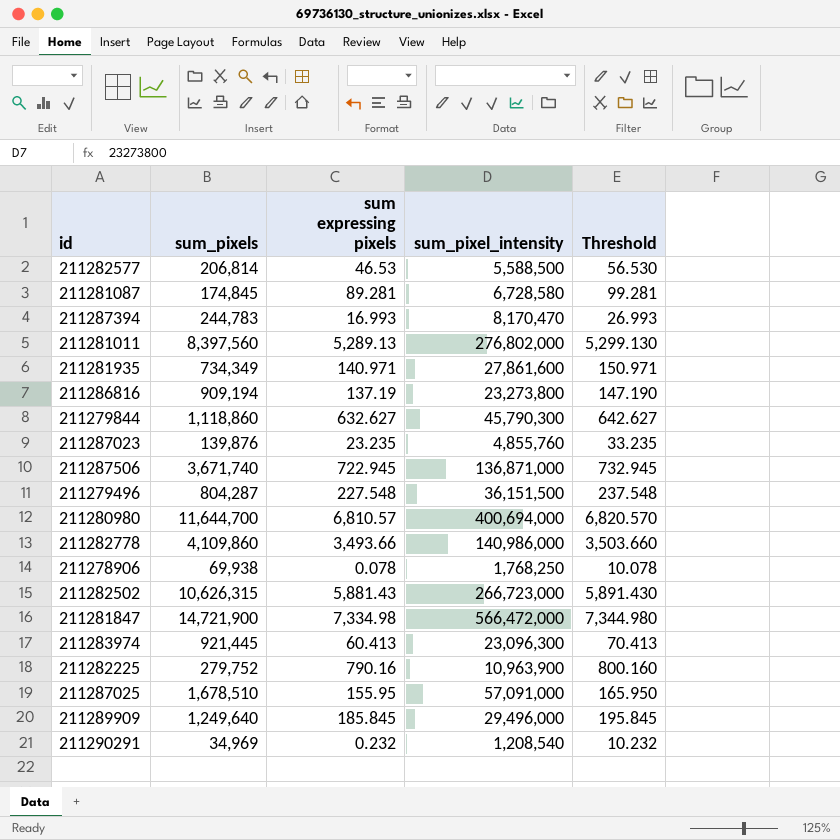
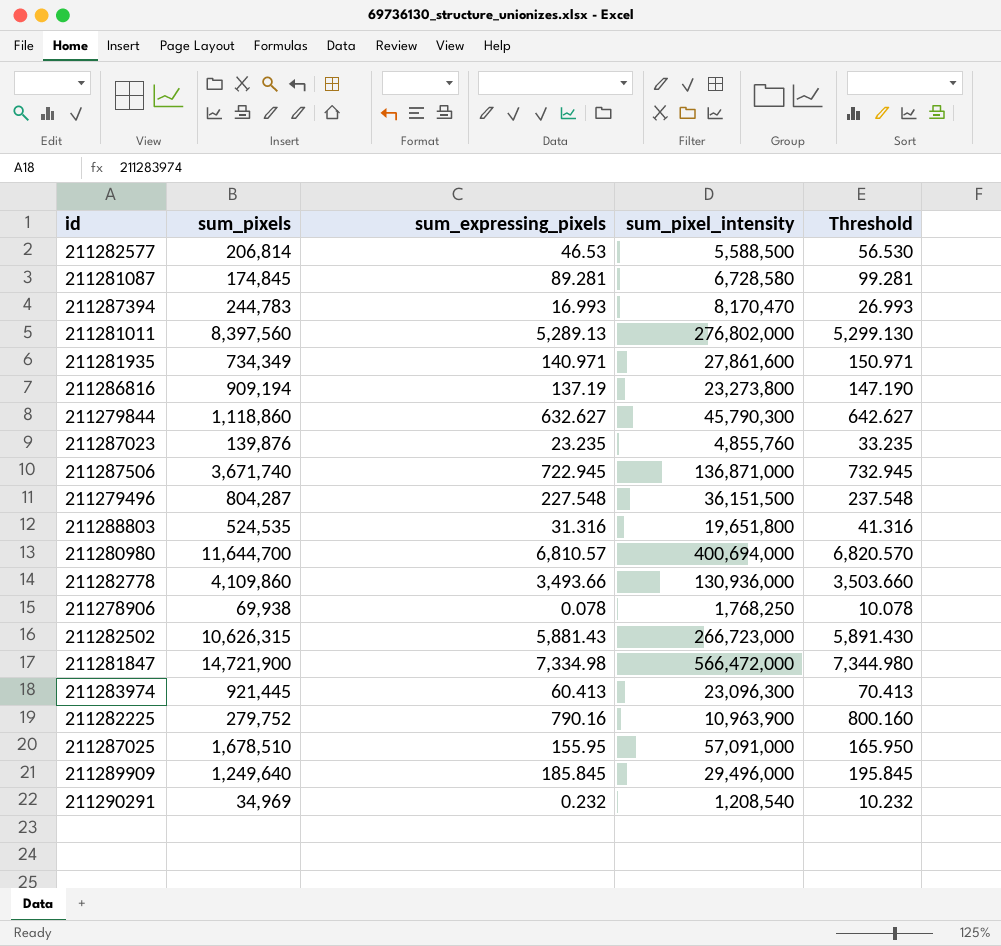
column name: sum expressing pixels -> sum_expressing_pixels
row 211288803: none -> 524,535 | 31.316 | 19,651,800 | 41.316
211282778 | sum_pixel_intensity: 140,986,000 -> 130,936,000

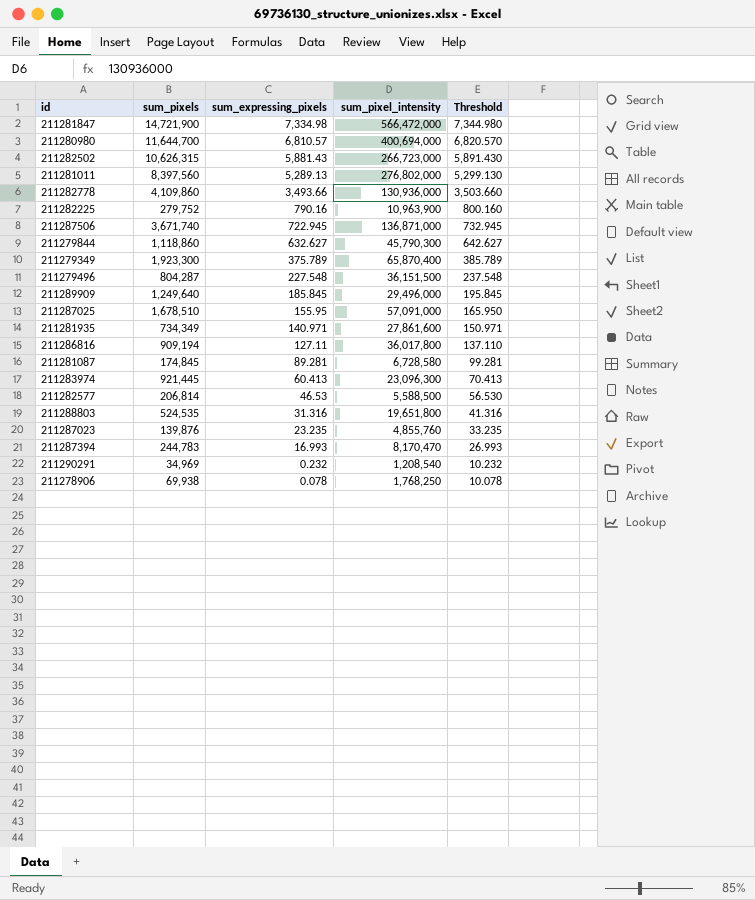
row order: none -> sum_expressing_pixels descending
row 211279349: none -> 1,923,300 | 375.789 | 65,870,400 | 385.789
211286816 | sum_expressing_pixels: 137.19 -> 127.11
211286816 | sum_pixel_intensity: 23,273,800 -> 36,017,800
211286816 | Threshold: 147.190 -> 137.110

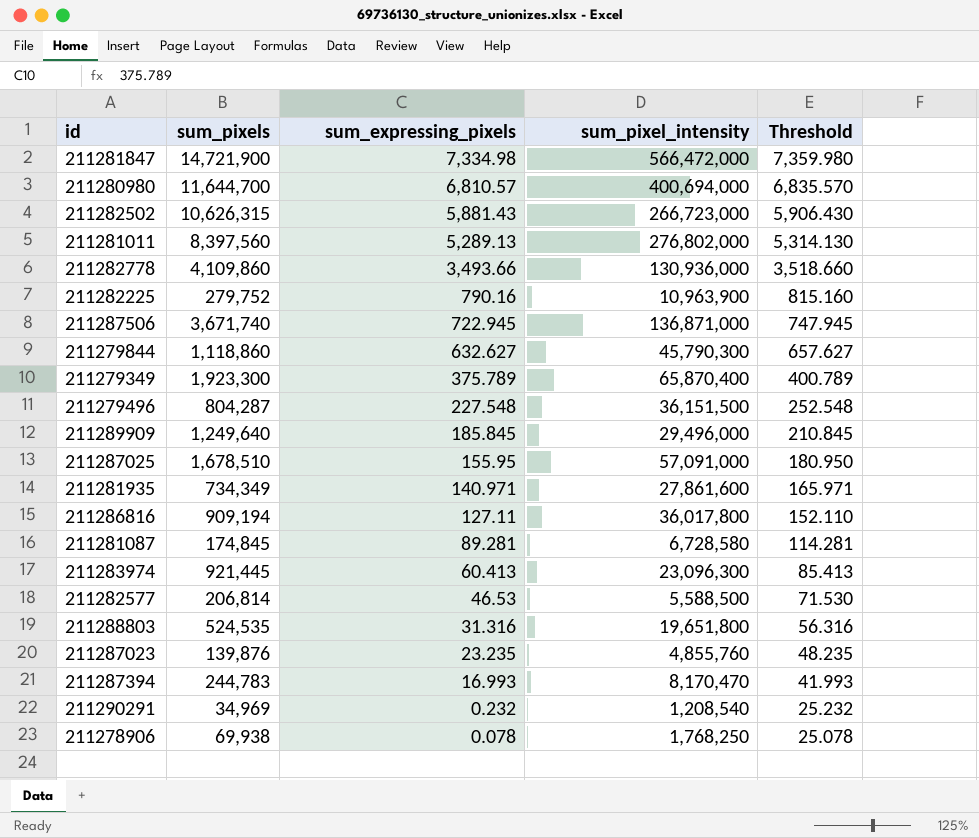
column Threshold | formula: [sum_expressing_pixels] + 10 -> [sum_expressing_pixels] + 25

